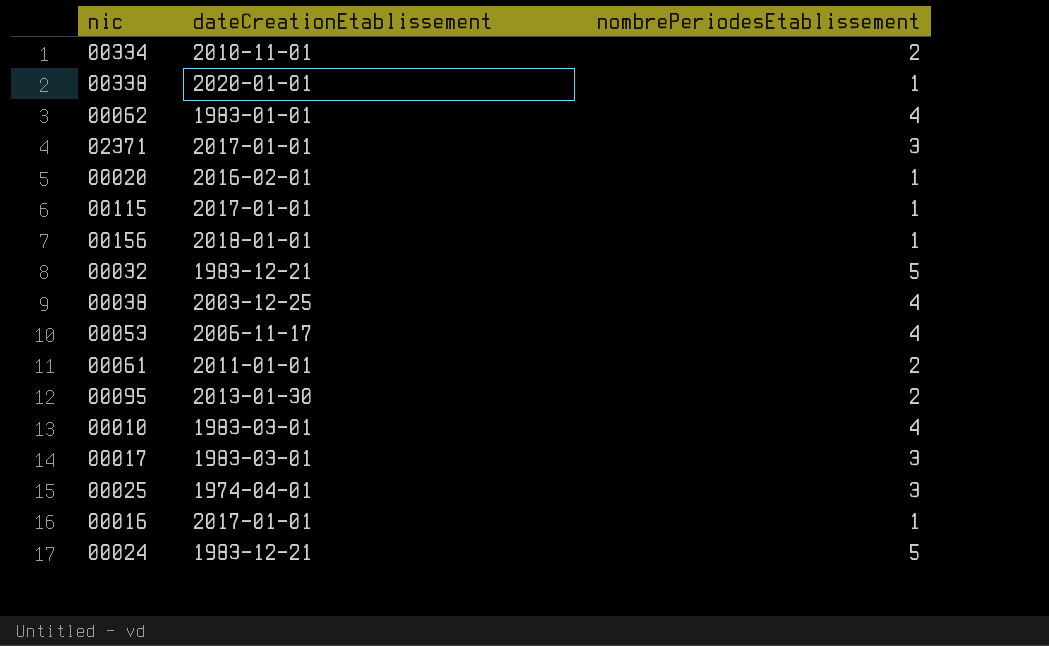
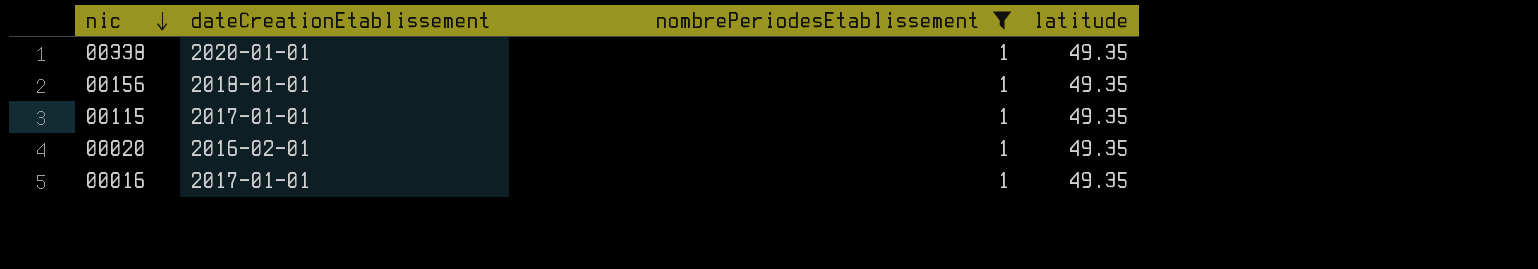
filter: none -> nombrePeriodesEtablissement = 1
row order: none -> nic descending
column latitude | position: none -> 4

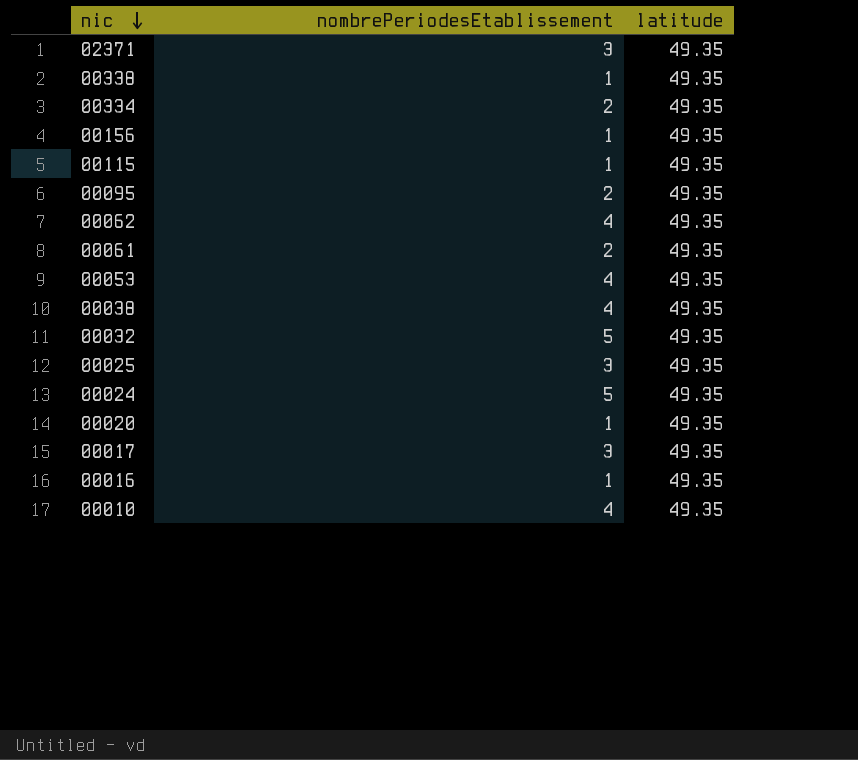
filter: nombrePeriodesEtablissement = 1 -> none
column dateCreationEtablissement | position: 2 -> none

